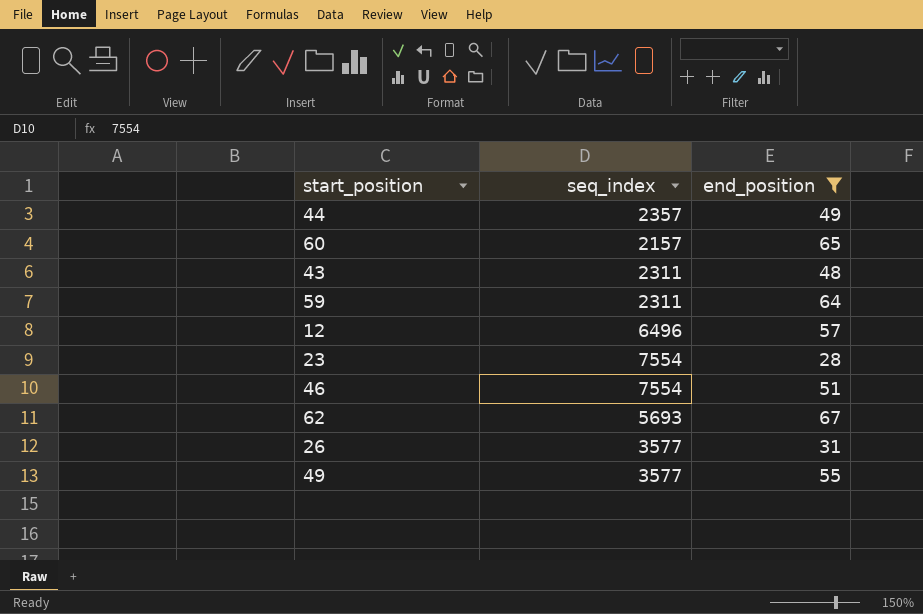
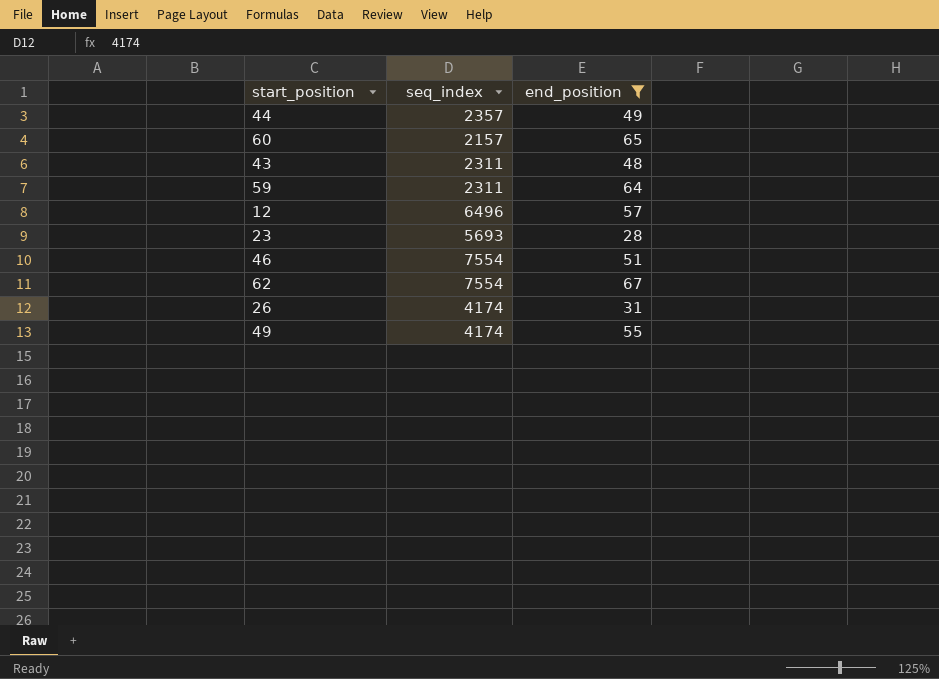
23 | seq_index: 7554 -> 5693
62 | seq_index: 5693 -> 7554
26 | seq_index: 3577 -> 4174
49 | seq_index: 3577 -> 4174

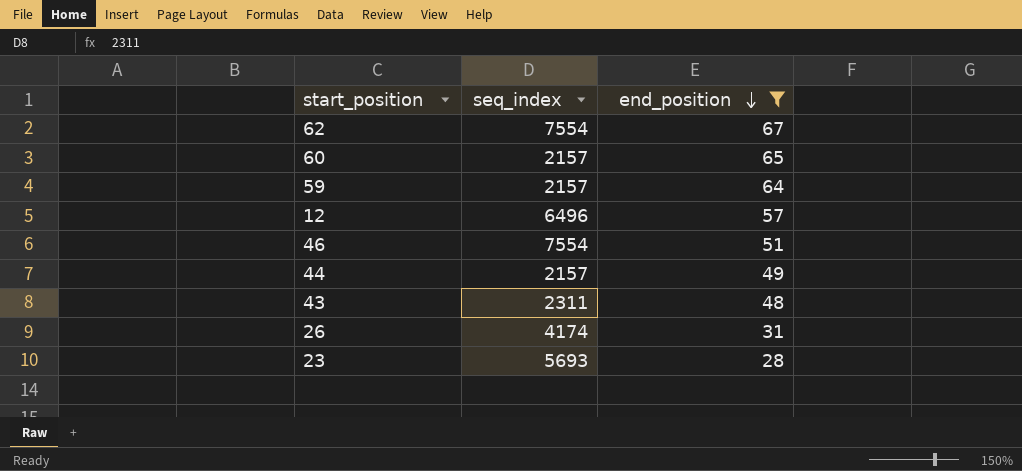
row order: none -> end_position descending
row 49: 4174 | 55 -> none
59 | seq_index: 2311 -> 2157
44 | seq_index: 2357 -> 2157

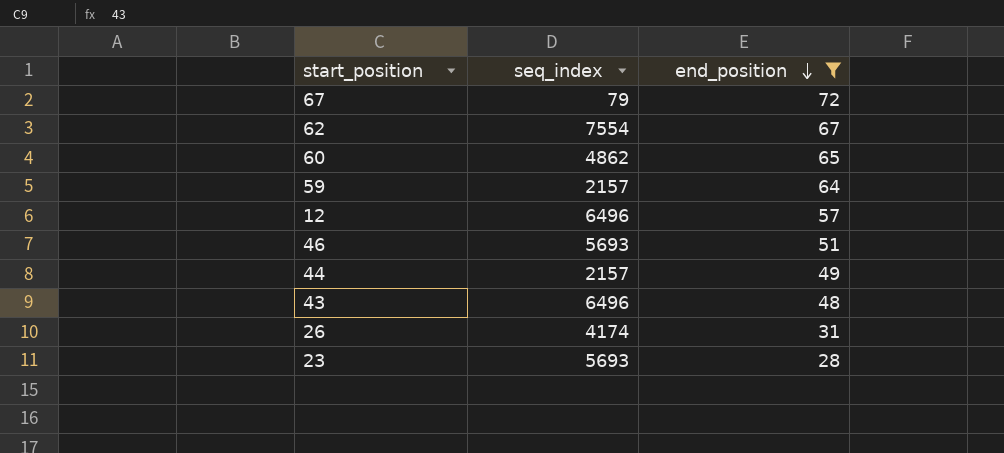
row 67: none -> 79 | 72
60 | seq_index: 2157 -> 4862
46 | seq_index: 7554 -> 5693
43 | seq_index: 2311 -> 6496

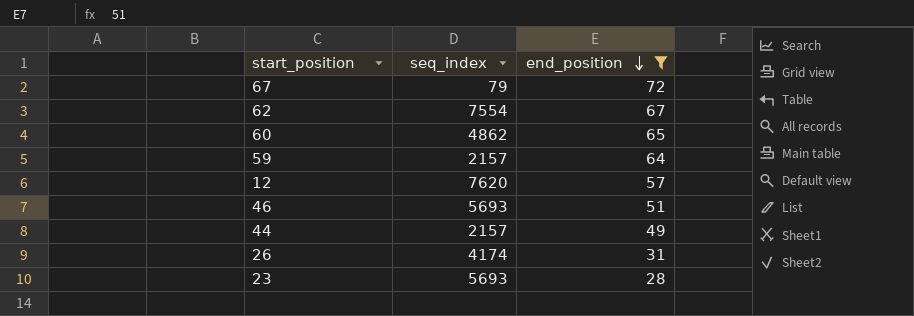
row 43: 6496 | 48 -> none
12 | seq_index: 6496 -> 7620

